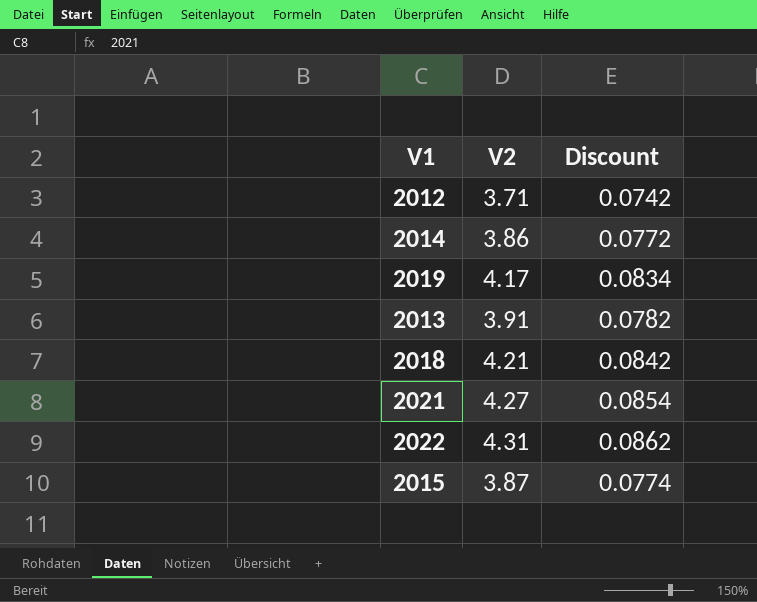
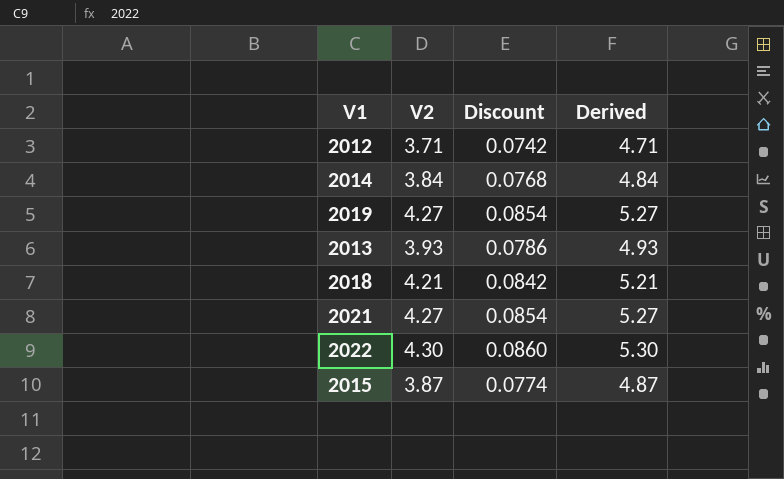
column Derived | formula: none -> [V2] + 1
2014 | V2: 3.86 -> 3.84
2014 | Discount: 0.0772 -> 0.0768
2019 | V2: 4.17 -> 4.27
2019 | Discount: 0.0834 -> 0.0854
2013 | V2: 3.91 -> 3.93
2013 | Discount: 0.0782 -> 0.0786
2022 | V2: 4.31 -> 4.30
2022 | Discount: 0.0862 -> 0.0860

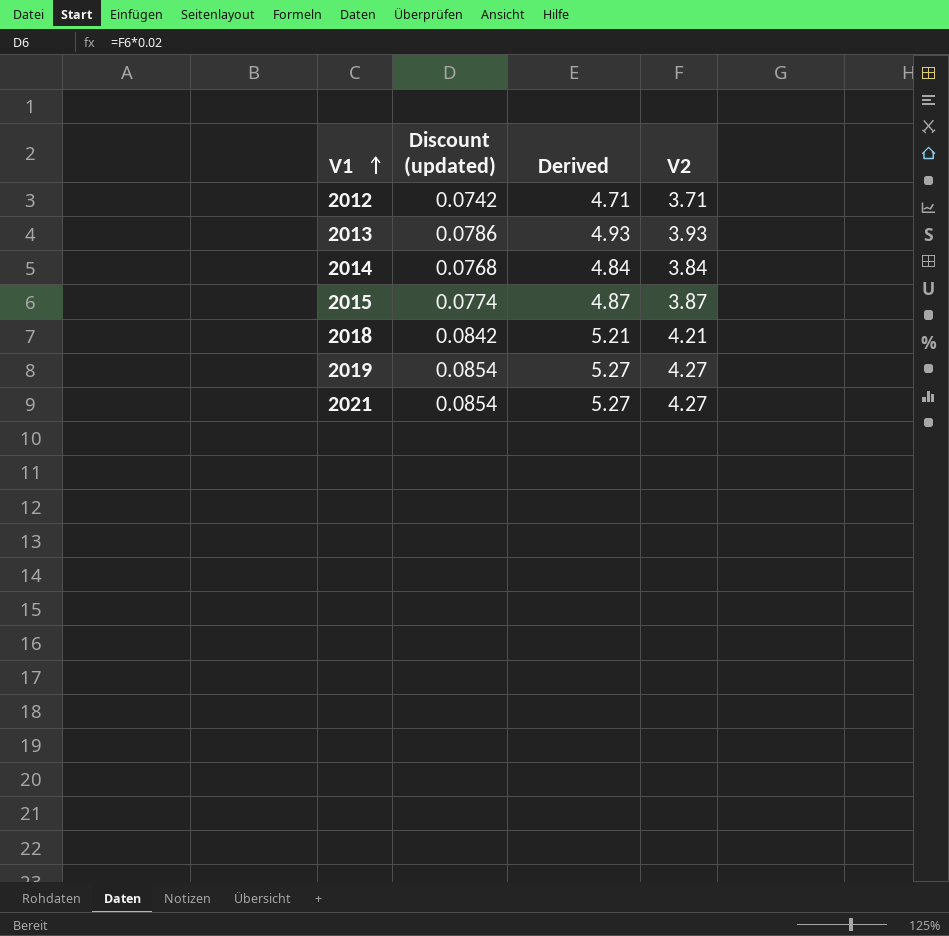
row order: none -> V1 ascending
column name: Discount -> Discount (updated)
column V2 | position: 2 -> 4
row 2022: 4.30 | 0.0860 | 5.30 -> none

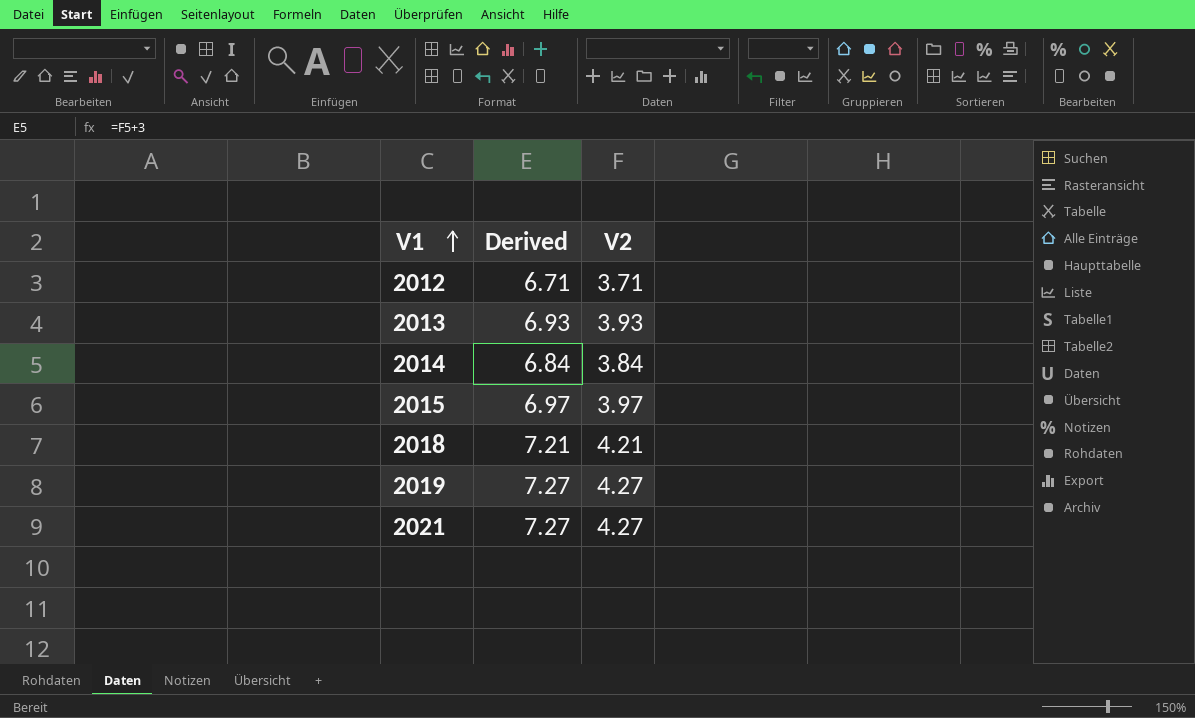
column Discount (updated) | formula: [V2] * 0.02 -> none
column Derived | formula: [V2] + 1 -> [V2] + 3
2015 | V2: 3.87 -> 3.97

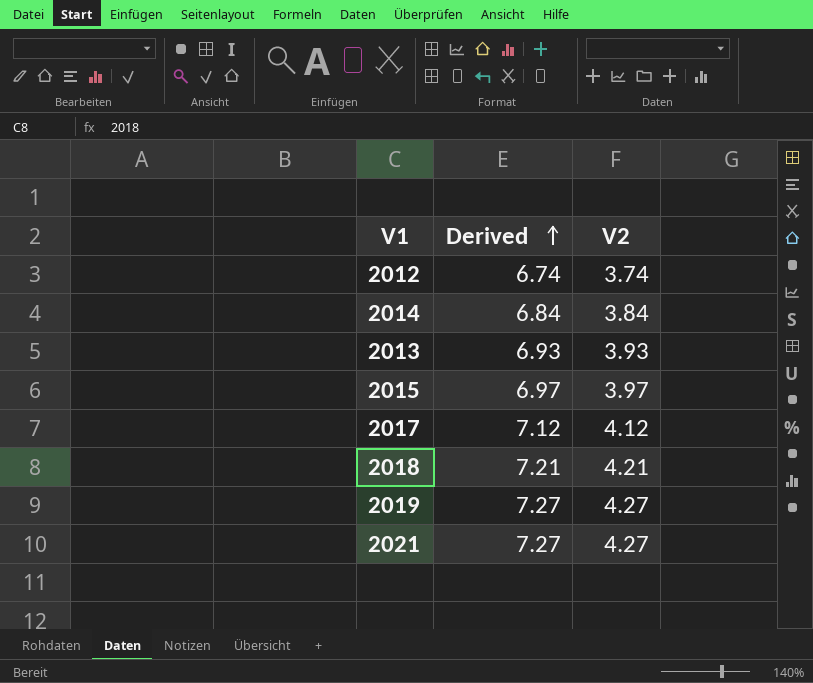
row order: V1 ascending -> Derived ascending
2012 | Derived: 6.71 -> 6.74
2012 | V2: 3.71 -> 3.74
row 2017: none -> 7.12 | 4.12

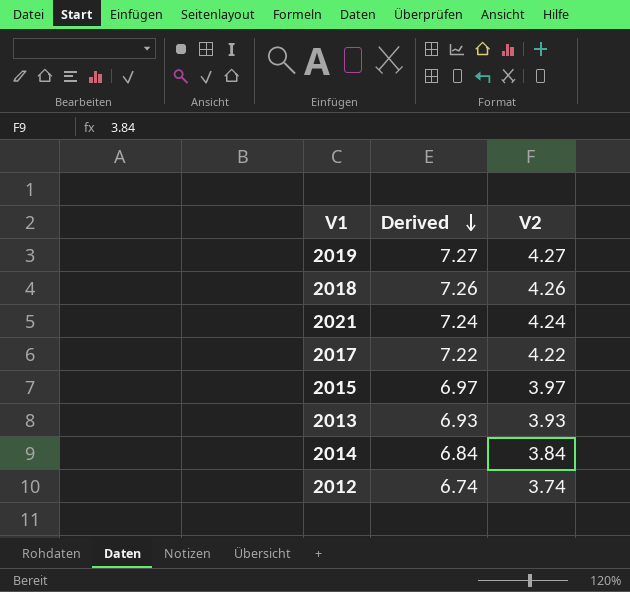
row order: Derived ascending -> Derived descending
2018 | Derived: 7.21 -> 7.26
2018 | V2: 4.21 -> 4.26
2021 | Derived: 7.27 -> 7.24
2021 | V2: 4.27 -> 4.24
2017 | Derived: 7.12 -> 7.22
2017 | V2: 4.12 -> 4.22

